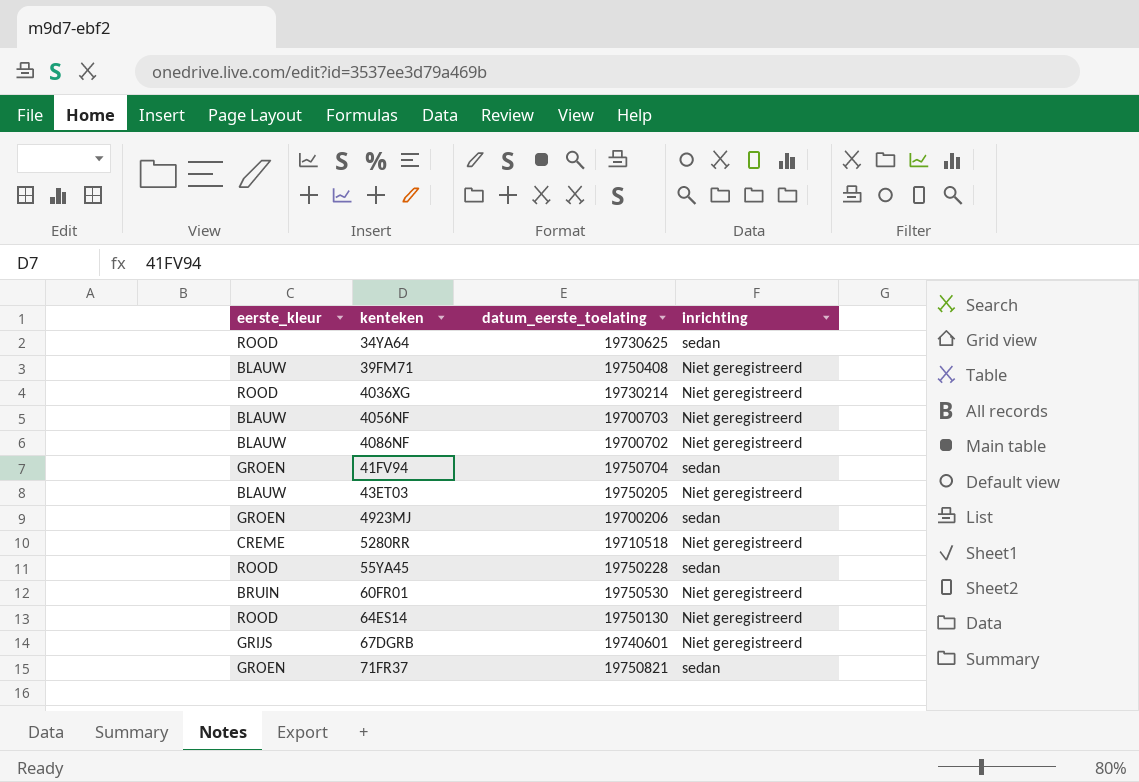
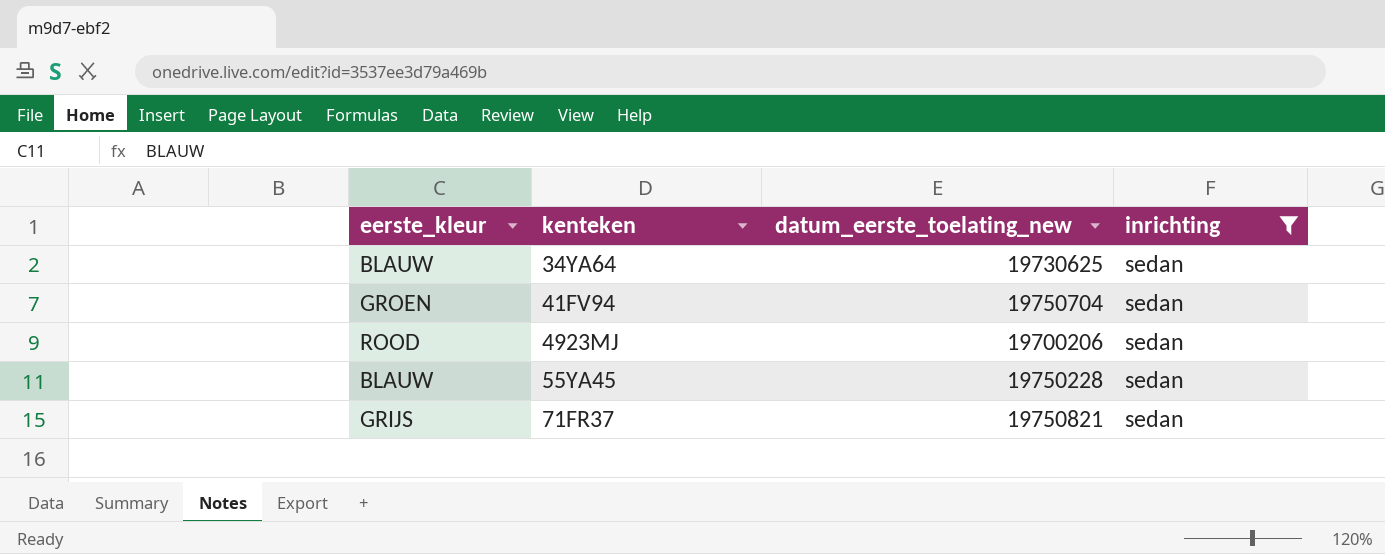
filter: none -> inrichting = sedan
column name: datum_eerste_toelating -> datum_eerste_toelating_new
34YA64 | eerste_kleur: ROOD -> BLAUW
4923MJ | eerste_kleur: GROEN -> ROOD
55YA45 | eerste_kleur: ROOD -> BLAUW
71FR37 | eerste_kleur: GROEN -> GRIJS

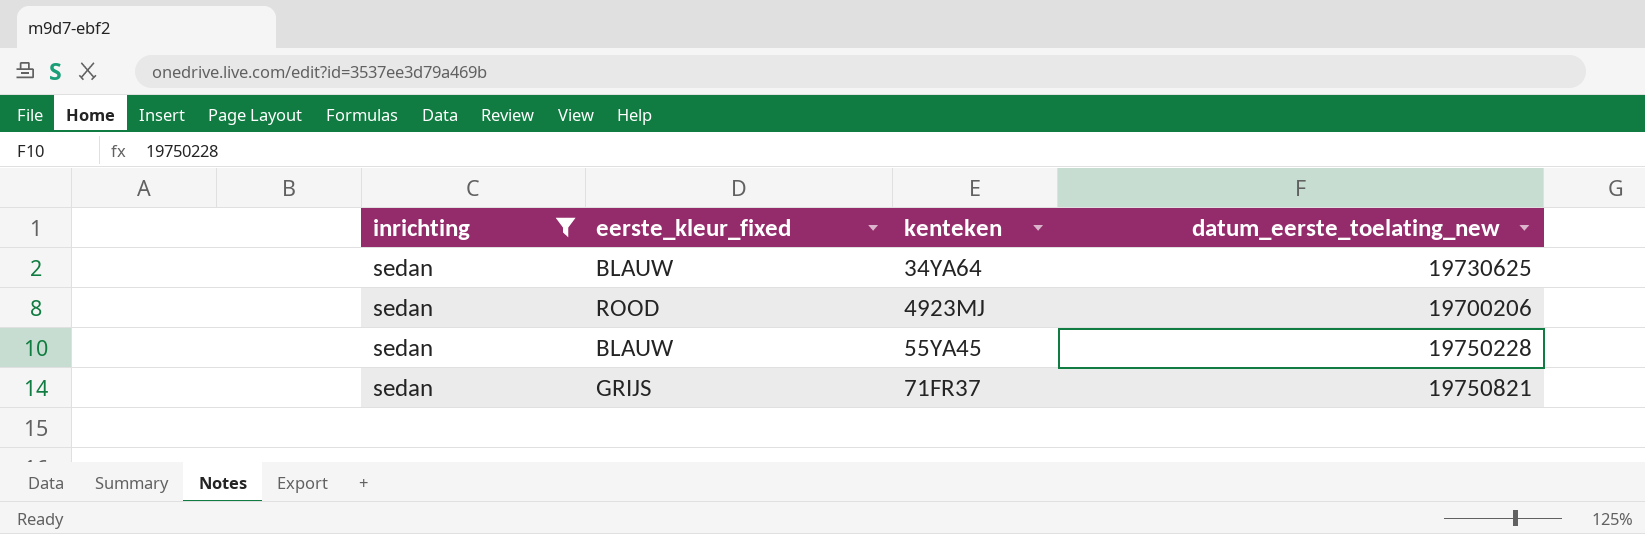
column inrichting | position: 4 -> 1
column name: eerste_kleur -> eerste_kleur_fixed
row 41FV94: GROEN | 19750704 | sedan -> none

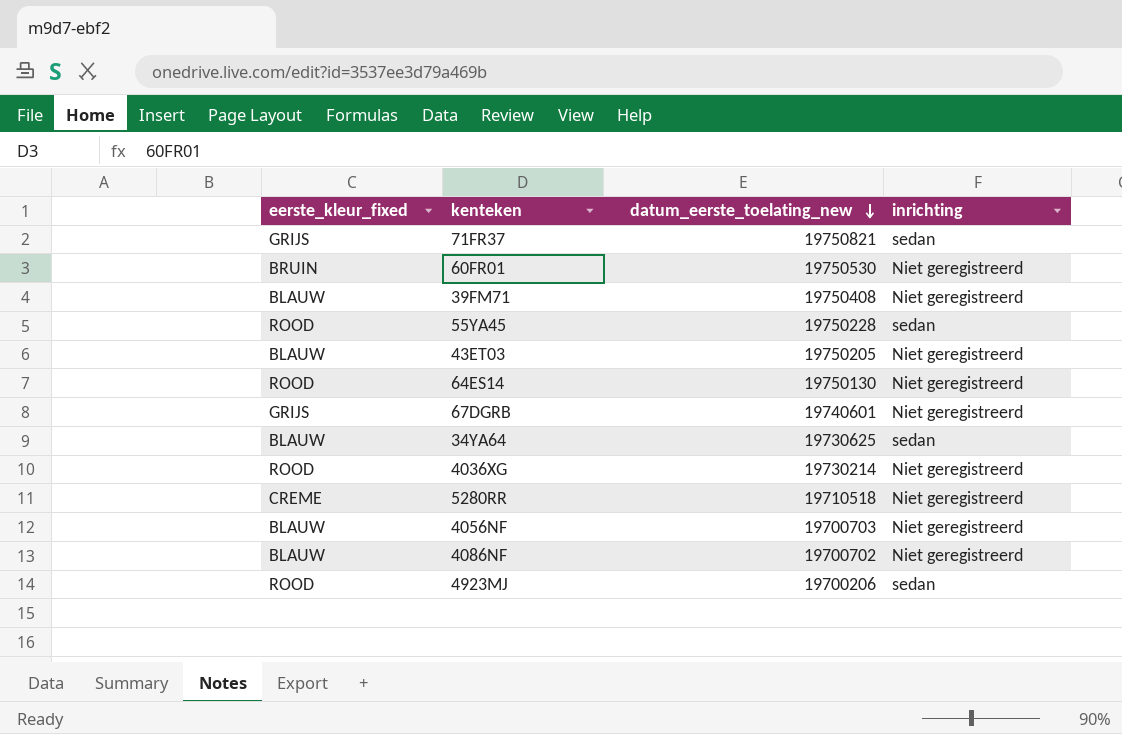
filter: inrichting = sedan -> none
row order: none -> datum_eerste_toelating_new descending
column inrichting | position: 1 -> 4
55YA45 | eerste_kleur_fixed: BLAUW -> ROOD

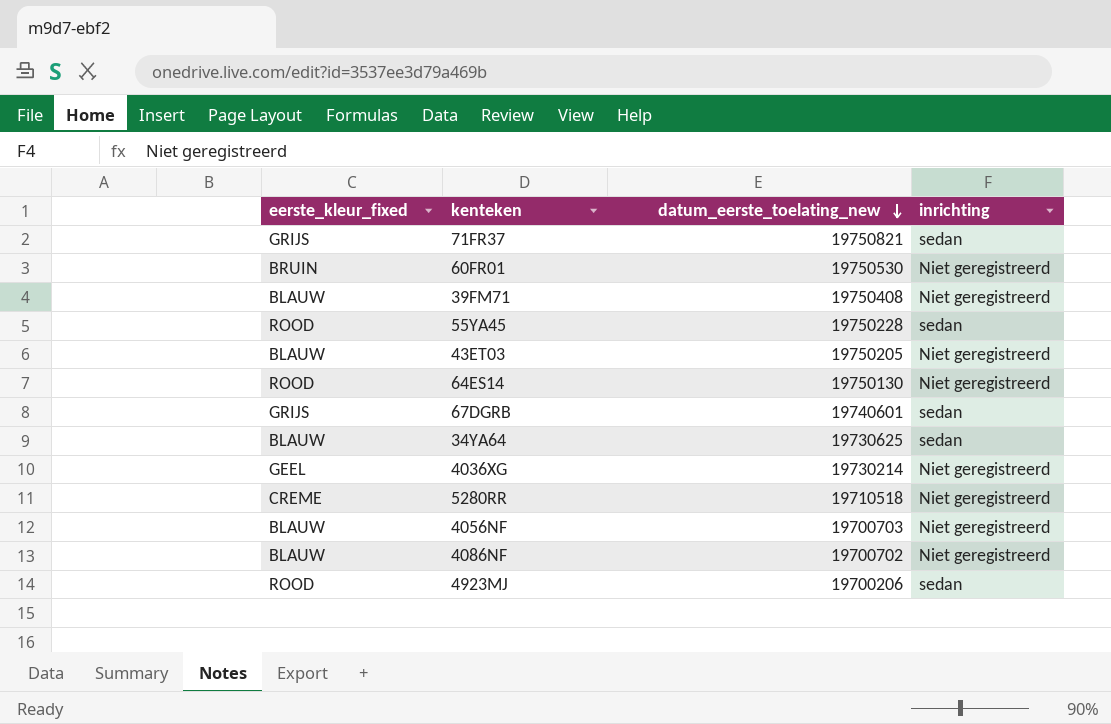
67DGRB | inrichting: Niet geregistreerd -> sedan
4036XG | eerste_kleur_fixed: ROOD -> GEEL

